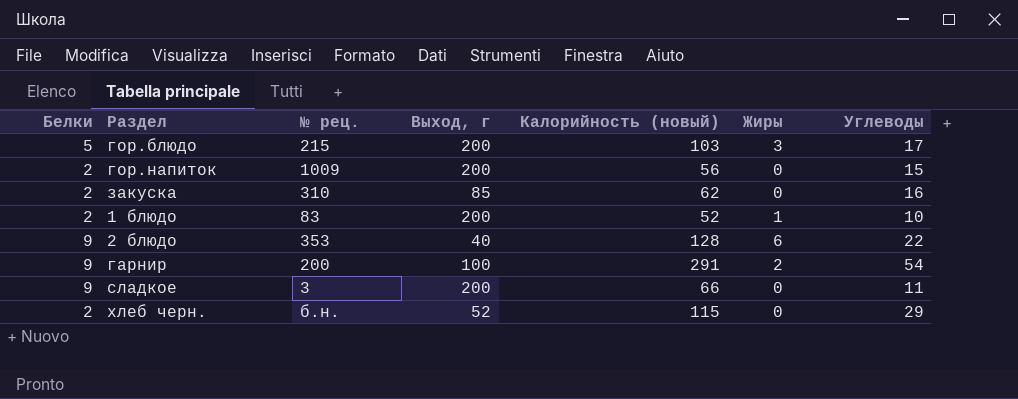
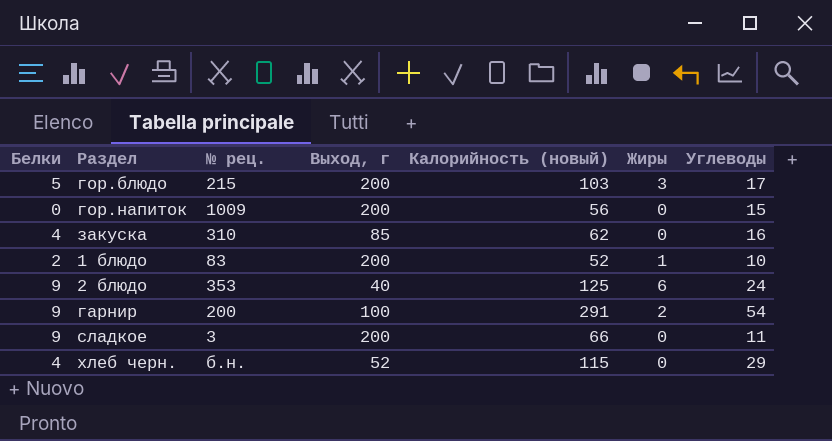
гор.напиток | Белки: 2 -> 0
закуска | Белки: 2 -> 4
2 блюдо | Калорийность (новый): 128 -> 125
2 блюдо | Углеводы: 22 -> 24
хлеб черн. | Белки: 2 -> 4

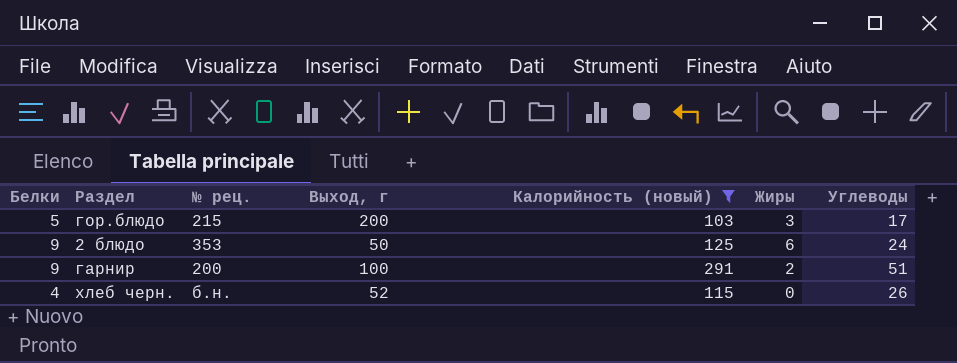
filter: none -> Калорийность (новый) >= 103
2 блюдо | Выход, г: 40 -> 50
гарнир | Углеводы: 54 -> 51
хлеб черн. | Углеводы: 29 -> 26

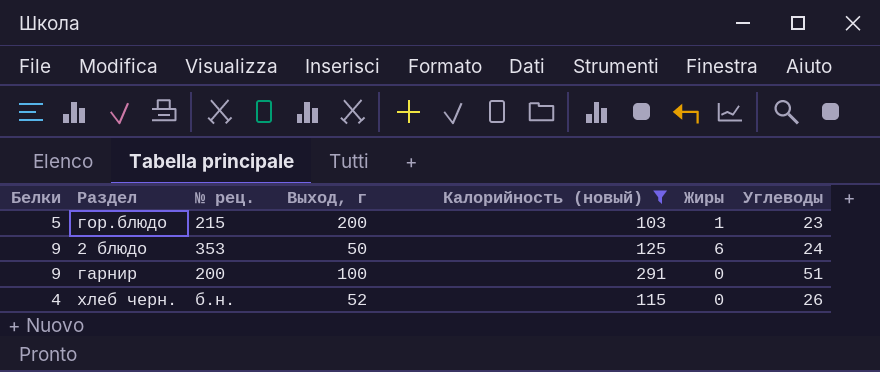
гор.блюдо | Жиры: 3 -> 1
гор.блюдо | Углеводы: 17 -> 23
гарнир | Жиры: 2 -> 0

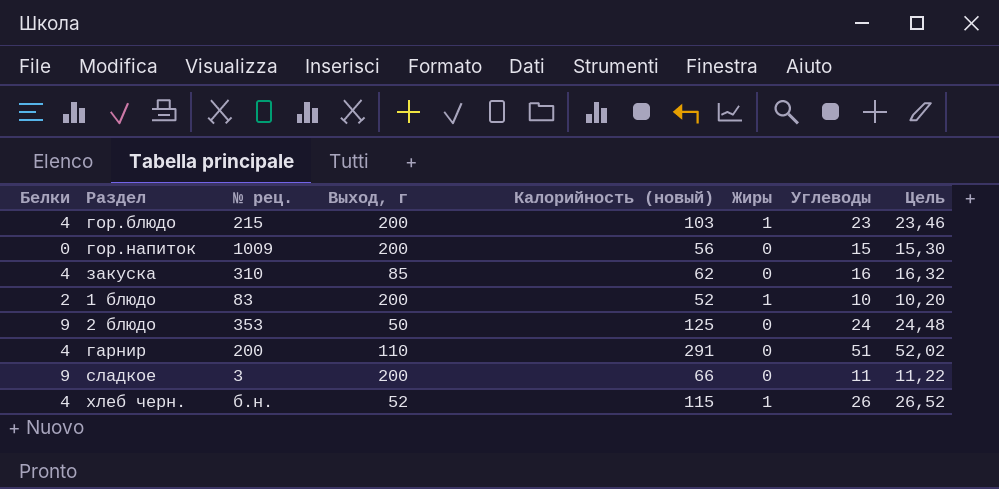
filter: Калорийность (новый) >= 103 -> none
column Цель | formula: none -> [Углеводы] * 1,02
гор.блюдо | Белки: 5 -> 4
2 блюдо | Жиры: 6 -> 0
гарнир | Белки: 9 -> 4
гарнир | Выход, г: 100 -> 110
хлеб черн. | Жиры: 0 -> 1

